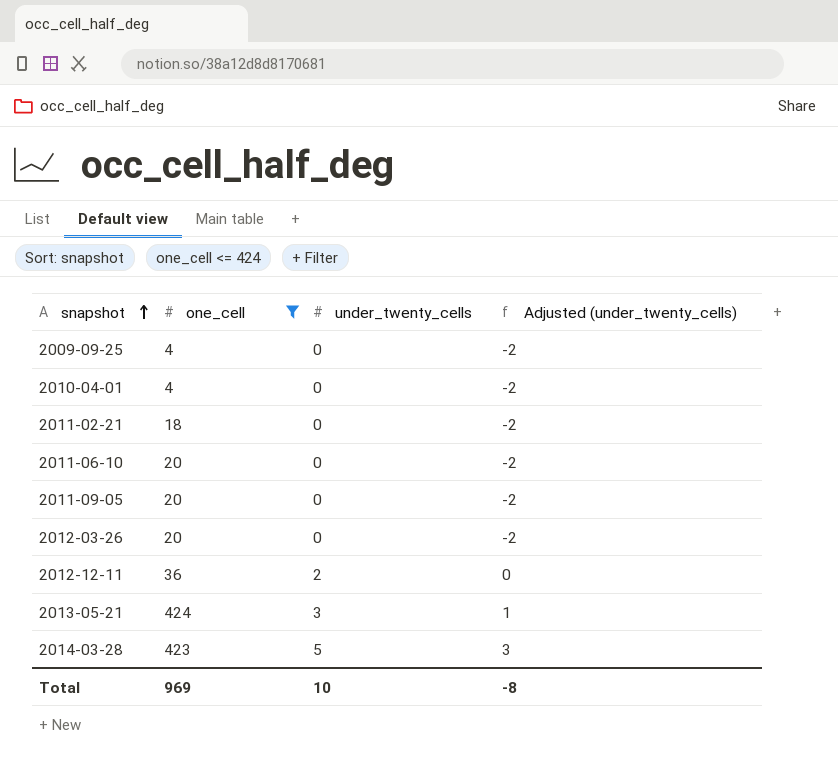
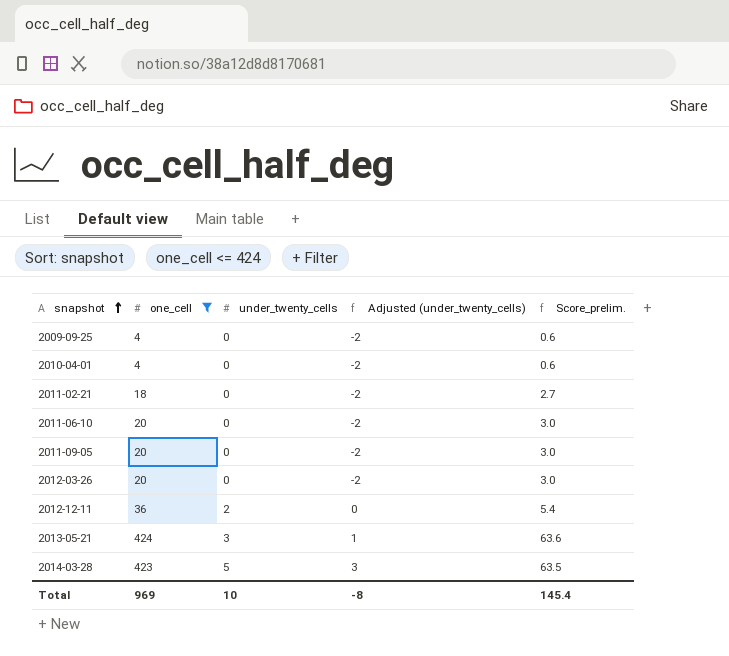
column Score_prelim. | formula: none -> [one_cell] * 0.15

